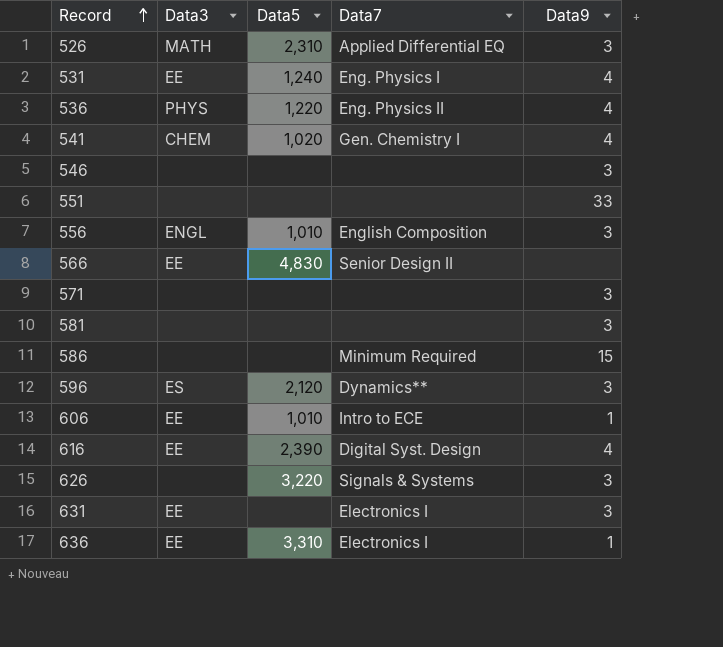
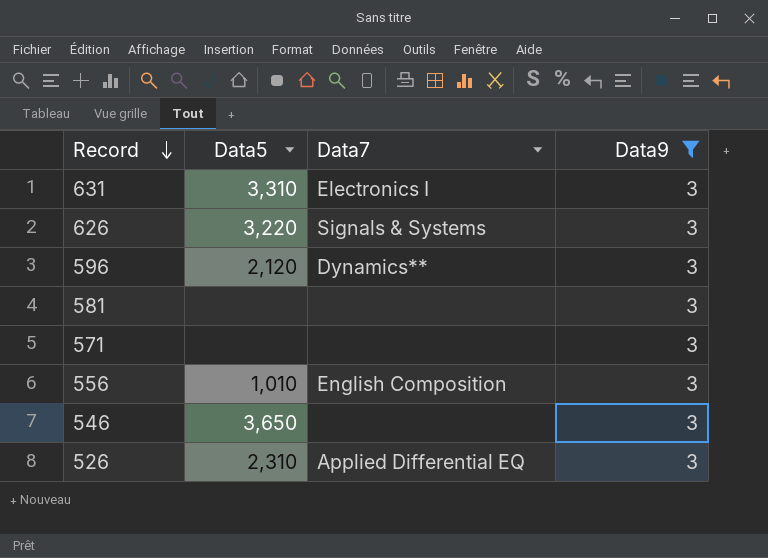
filter: none -> Data9 = 3
row order: Record ascending -> Record descending
column Data3 | position: 2 -> none
631 | Data5: none -> 3,310
546 | Data5: none -> 3,650

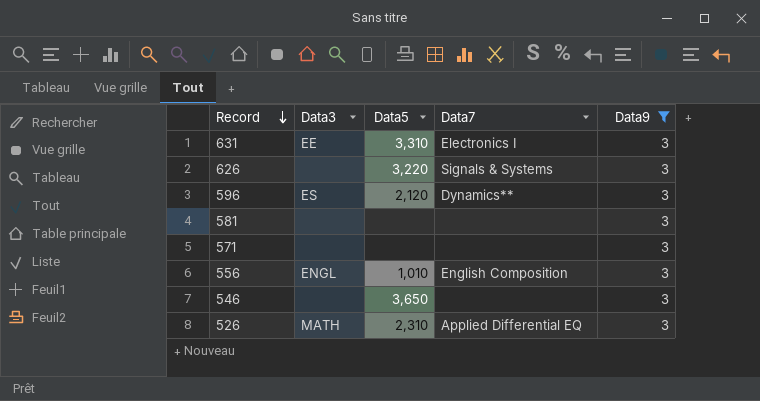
column Data3 | position: none -> 2

